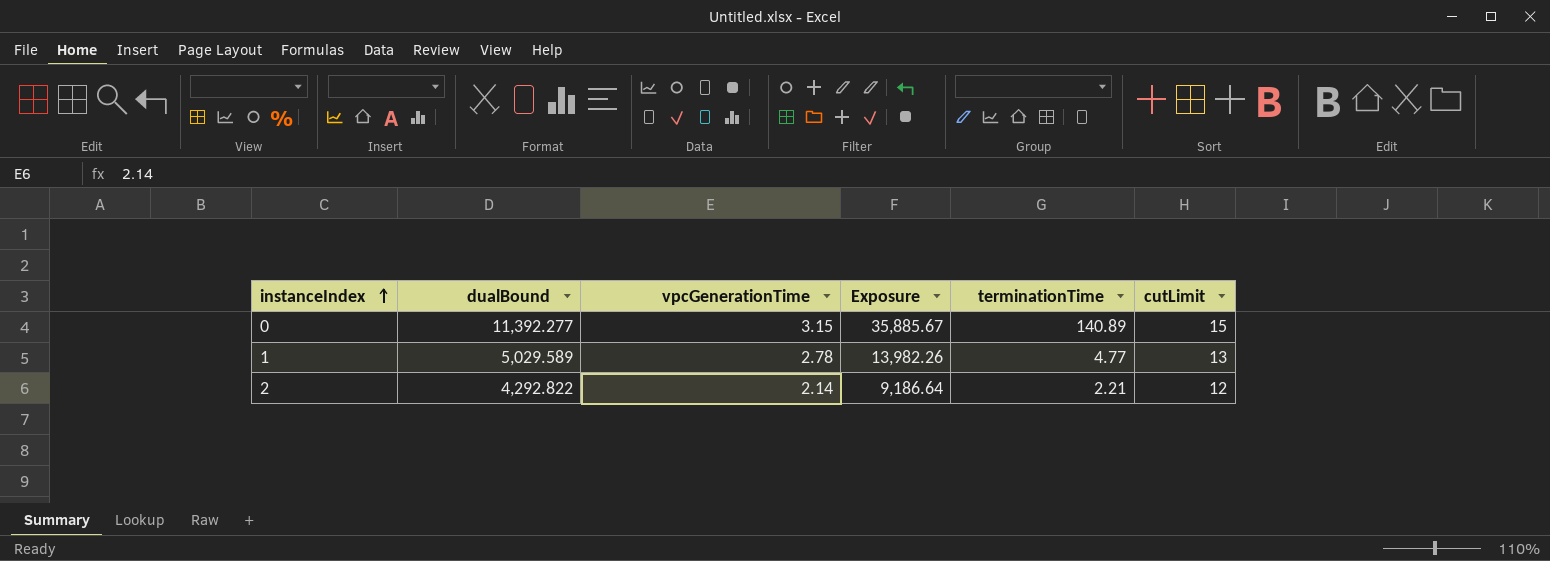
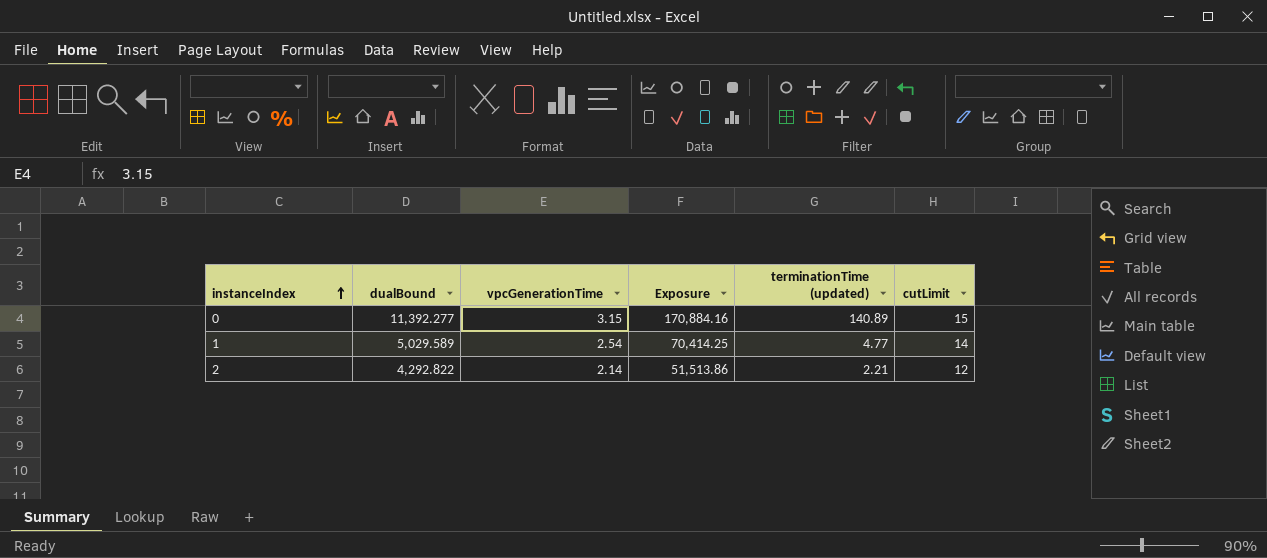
column Exposure | formula: [dualBound] * [vpcGenerationTime] -> [dualBound] * [cutLimit]
column name: terminationTime -> terminationTime (updated)
1 | vpcGenerationTime: 2.78 -> 2.54
1 | cutLimit: 13 -> 14

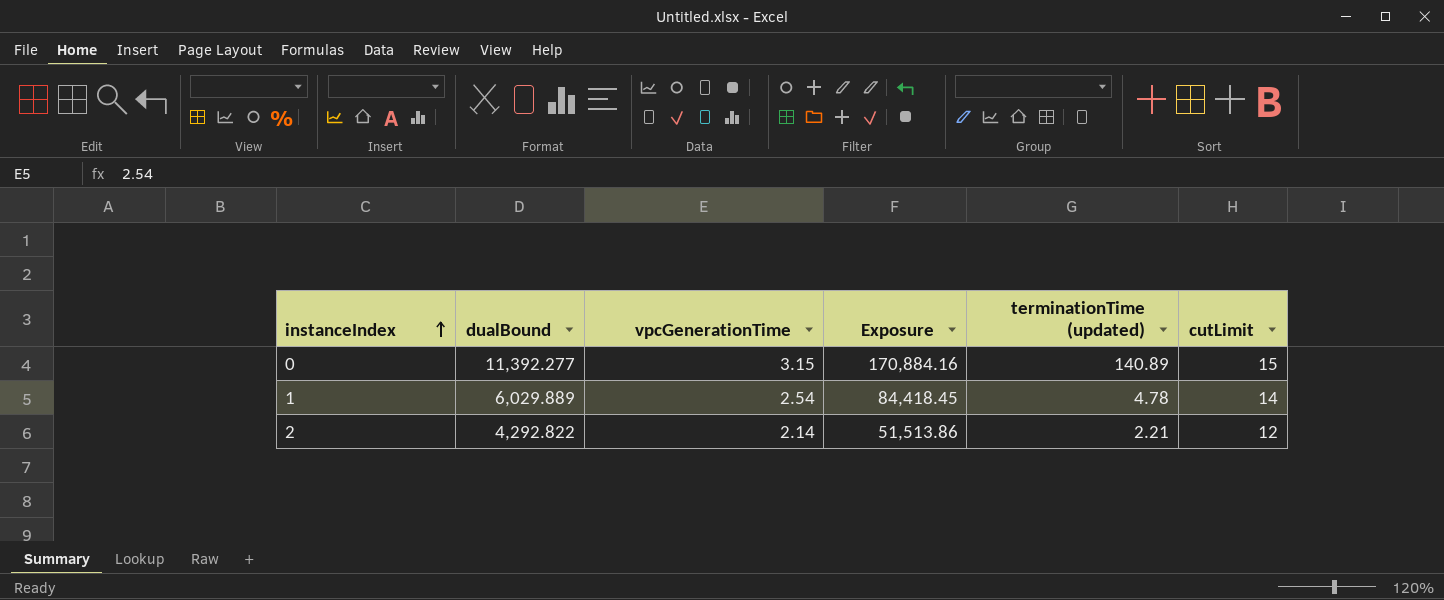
1 | dualBound: 5,029.589 -> 6,029.889
1 | Exposure: 70,414.25 -> 84,418.45
1 | terminationTime (updated): 4.77 -> 4.78

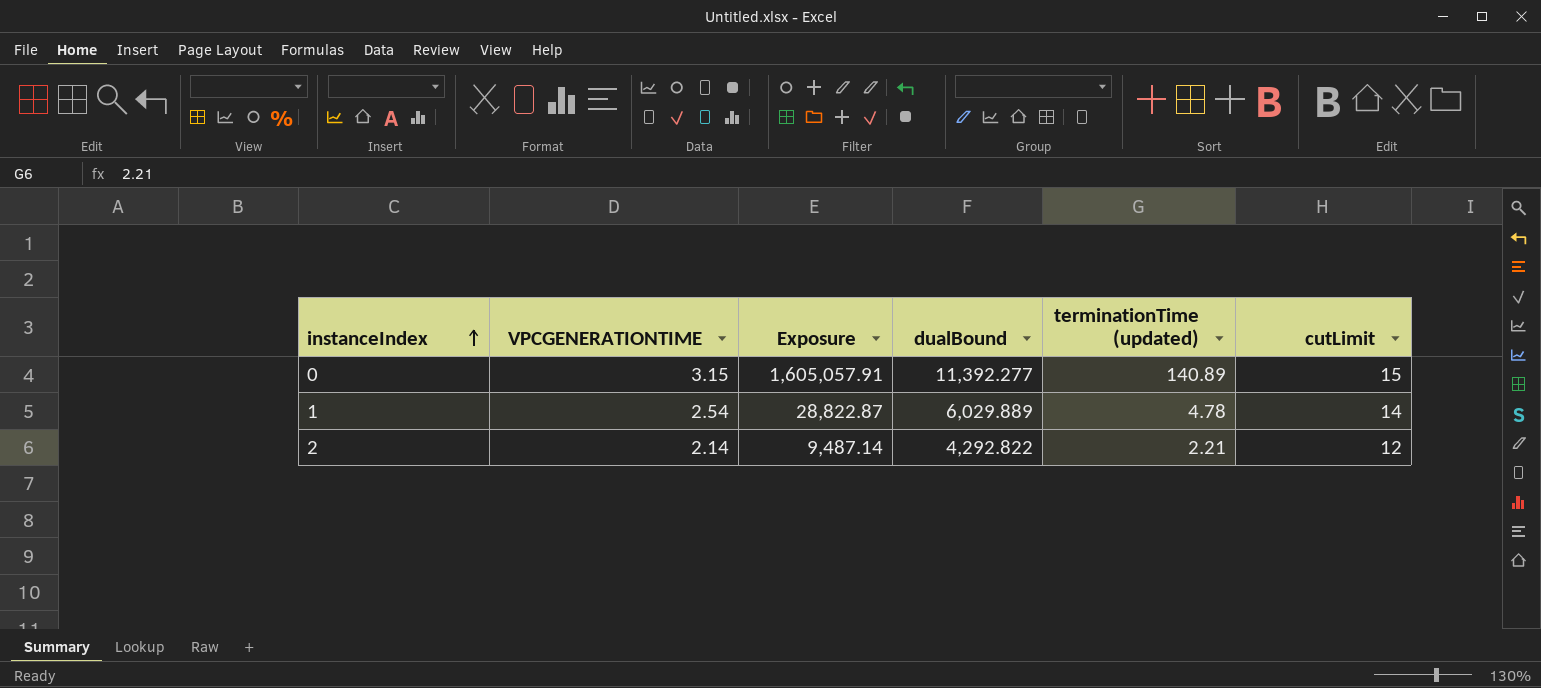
column name: vpcGenerationTime -> VPCGENERATIONTIME
column Exposure | formula: [dualBound] * [cutLimit] -> [dualBound] * [terminationTime (updated)]
column dualBound | position: 2 -> 4

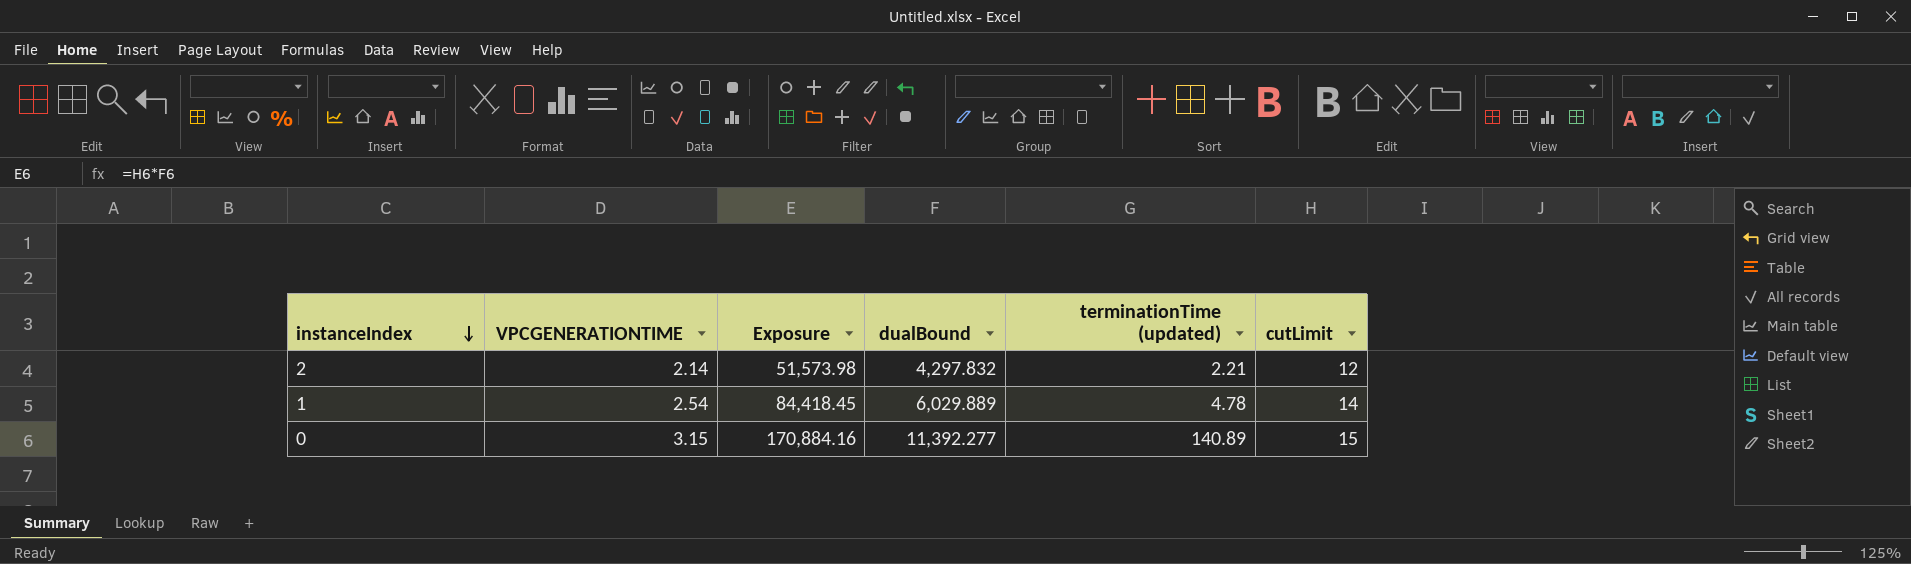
row order: instanceIndex ascending -> instanceIndex descending
column Exposure | formula: [dualBound] * [terminationTime (updated)] -> [dualBound] * [cutLimit]
2 | dualBound: 4,292.822 -> 4,297.832

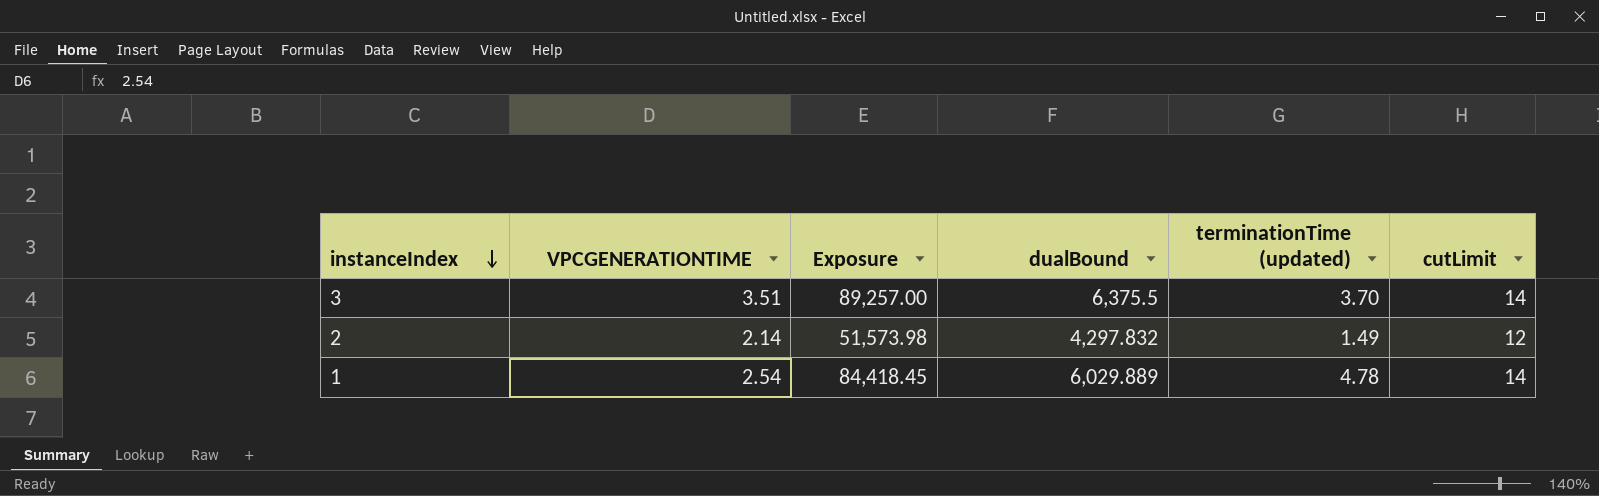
row 0: 3.15 | 170,884.16 | 11,392.277 | 140.89 | 15 -> none
row 3: none -> 3.51 | 89,257.00 | 6,375.5 | 3.70 | 14
2 | terminationTime (updated): 2.21 -> 1.49

